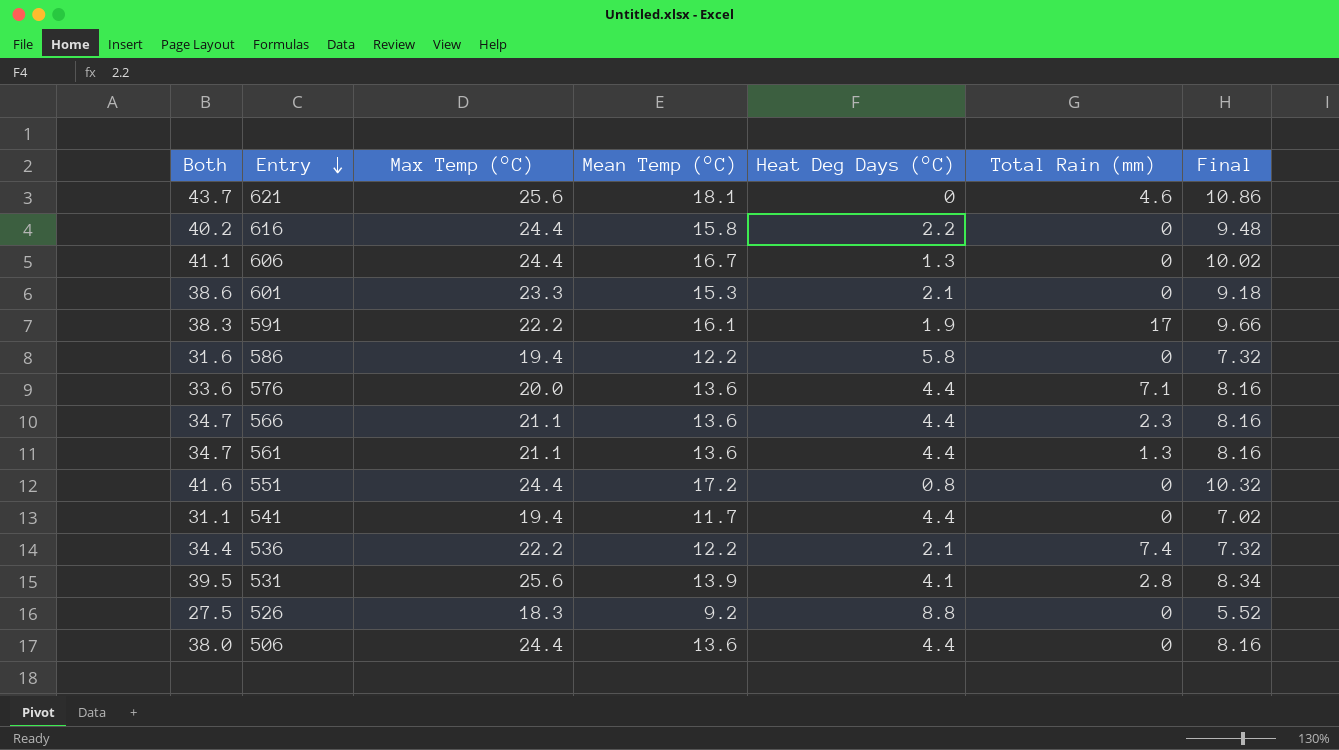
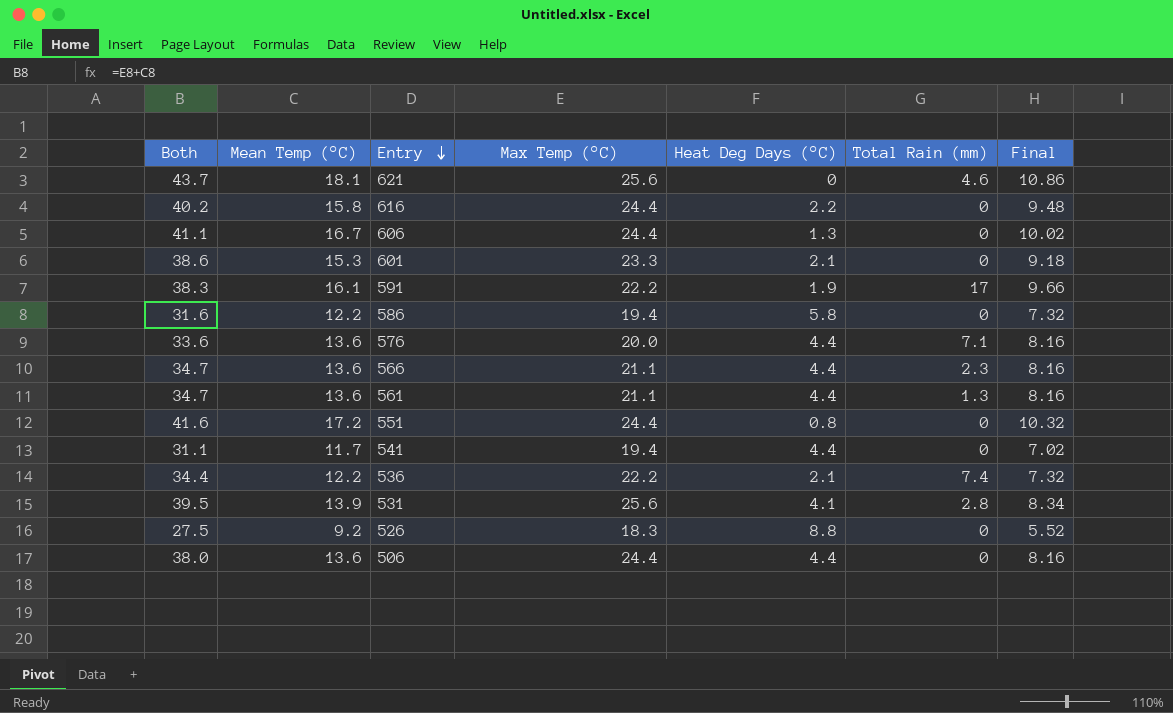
column Mean Temp (°C) | position: 4 -> 2

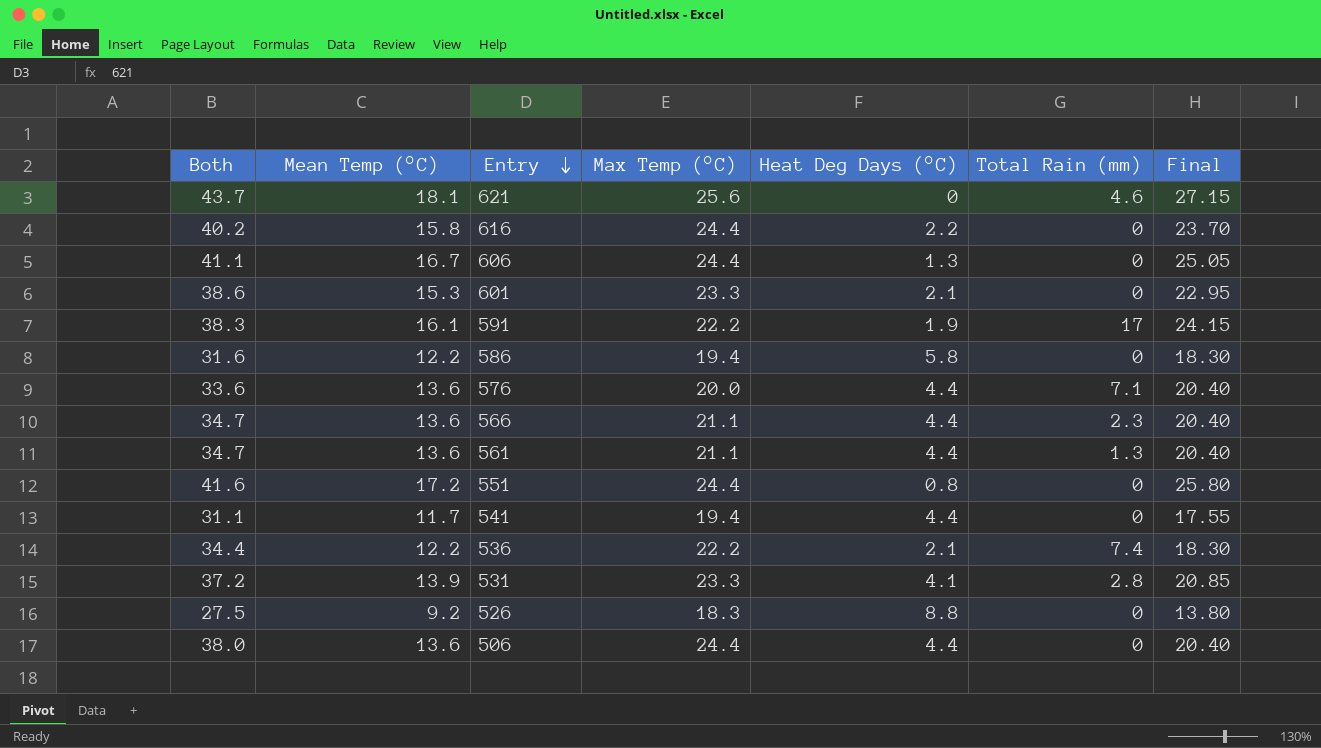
column Final | formula: [Mean Temp (°C)] * 0.6 -> [Mean Temp (°C)] * 1.5
531 | Both: 39.5 -> 37.2
531 | Max Temp (°C): 25.6 -> 23.3

